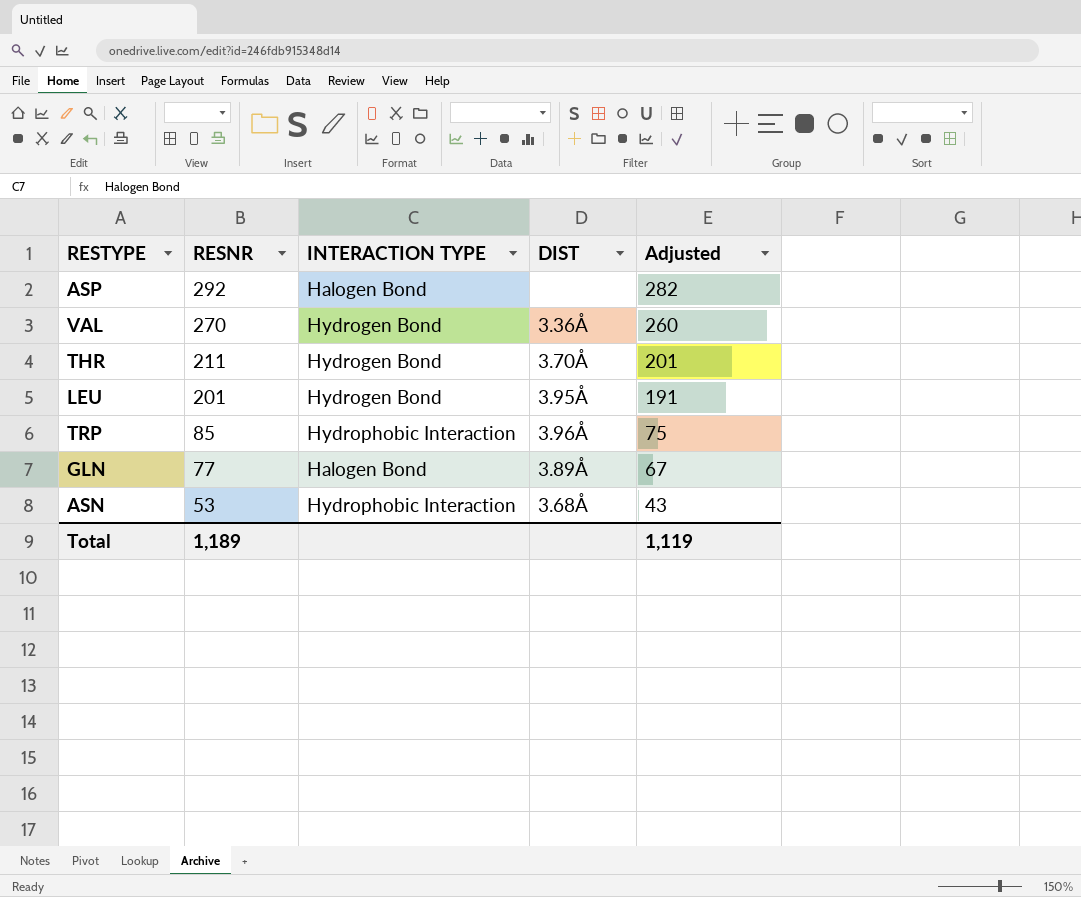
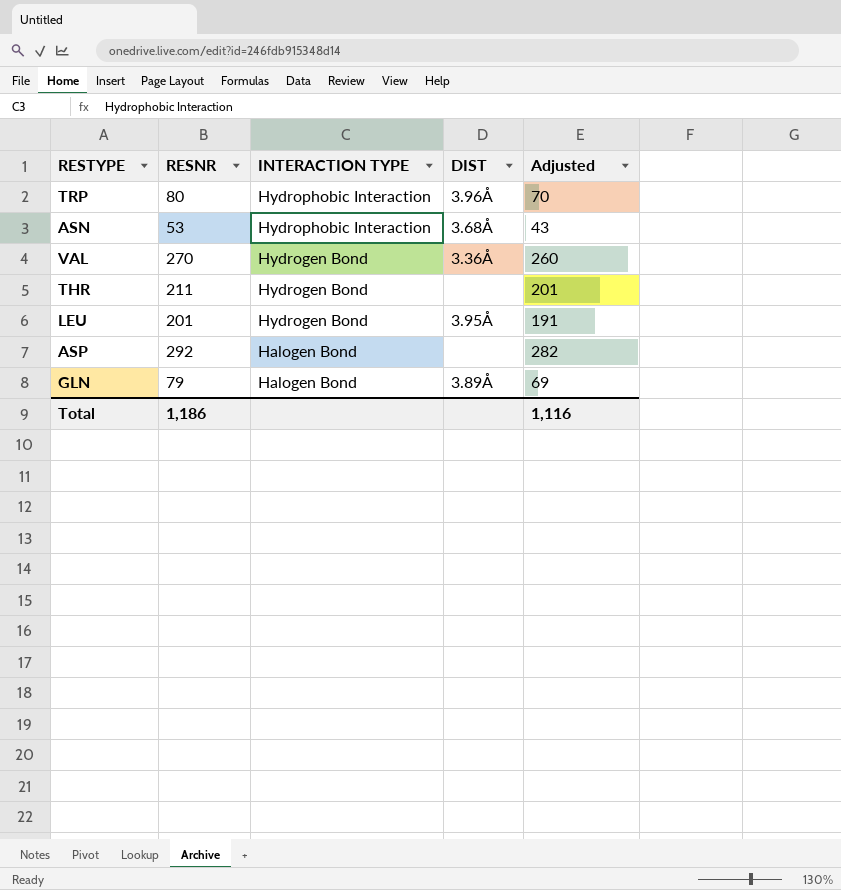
row order: RESNR descending -> INTERACTION TYPE descending
TRP | RESNR: 85 -> 80
TRP | Adjusted: 75 -> 70
THR | DIST: 3.70Å -> none
GLN | RESNR: 77 -> 79
GLN | Adjusted: 67 -> 69
Total | RESNR: 1,189 -> 1,186
Total | Adjusted: 1,119 -> 1,116

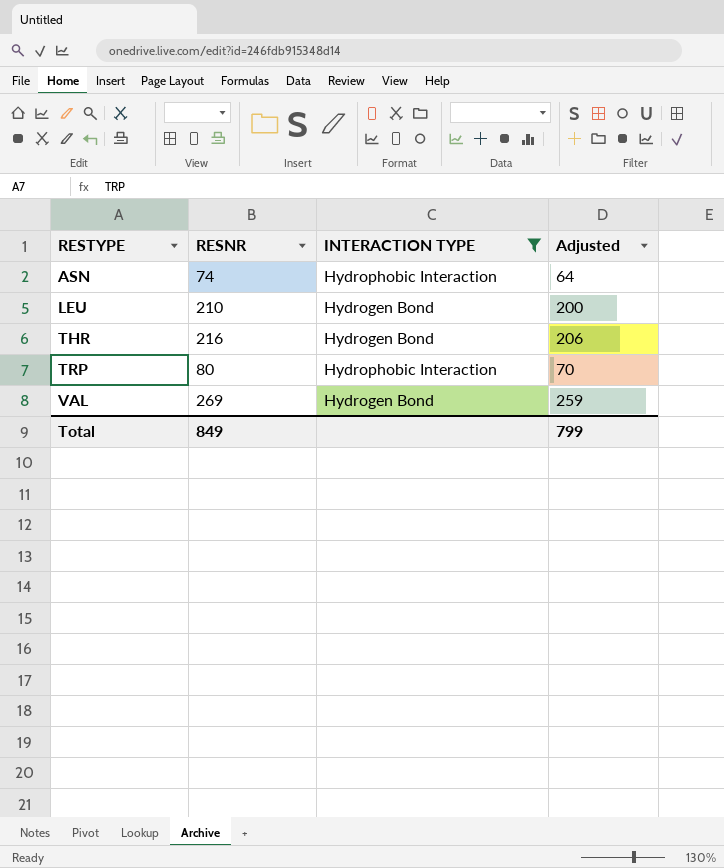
filter: none -> INTERACTION TYPE != Halogen Bond
row order: INTERACTION TYPE descending -> RESTYPE ascending
column DIST | position: 4 -> none
ASN | RESNR: 53 -> 74
ASN | Adjusted: 43 -> 64
LEU | RESNR: 201 -> 210
LEU | Adjusted: 191 -> 200
THR | RESNR: 211 -> 216
THR | Adjusted: 201 -> 206
VAL | RESNR: 270 -> 269
VAL | Adjusted: 260 -> 259
Total | RESNR: 1,186 -> 849
Total | Adjusted: 1,116 -> 799

